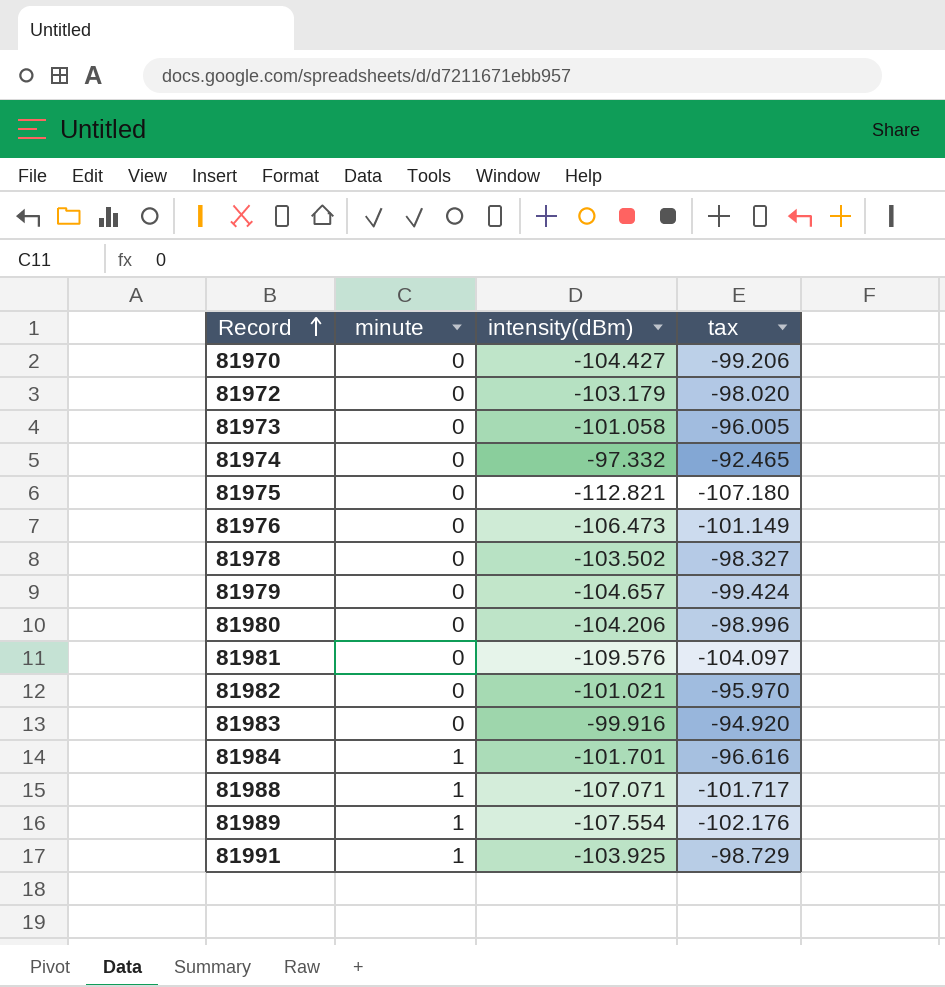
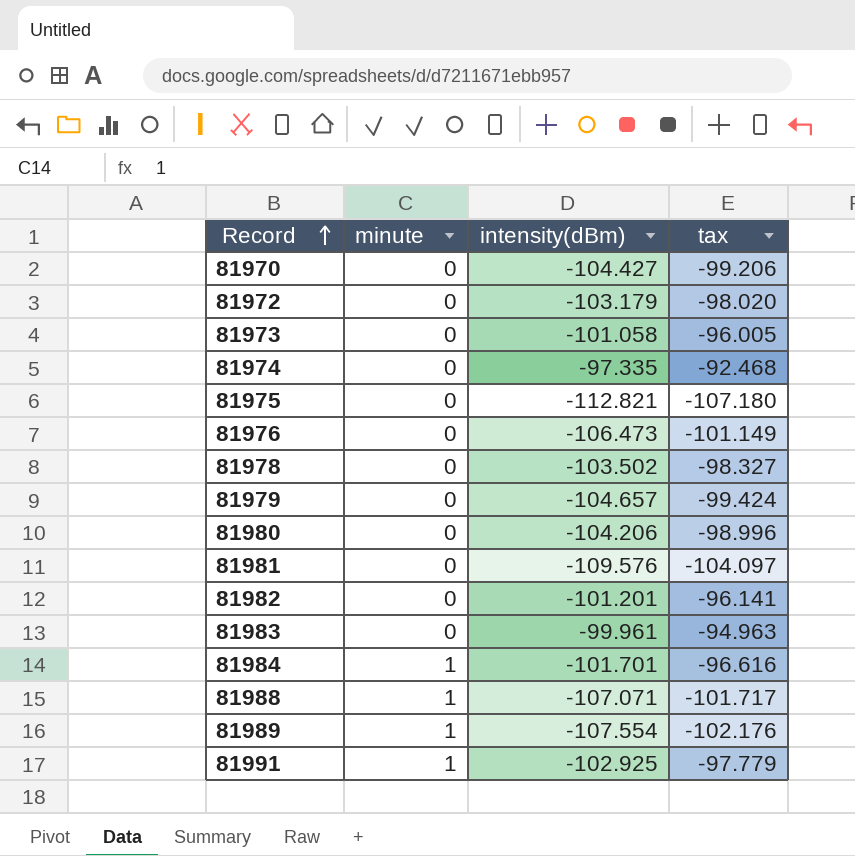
81974 | intensity(dBm): -97.332 -> -97.335
81974 | tax: -92.465 -> -92.468
81982 | intensity(dBm): -101.021 -> -101.201
81982 | tax: -95.970 -> -96.141
81983 | intensity(dBm): -99.916 -> -99.961
81983 | tax: -94.920 -> -94.963
81991 | intensity(dBm): -103.925 -> -102.925
81991 | tax: -98.729 -> -97.779

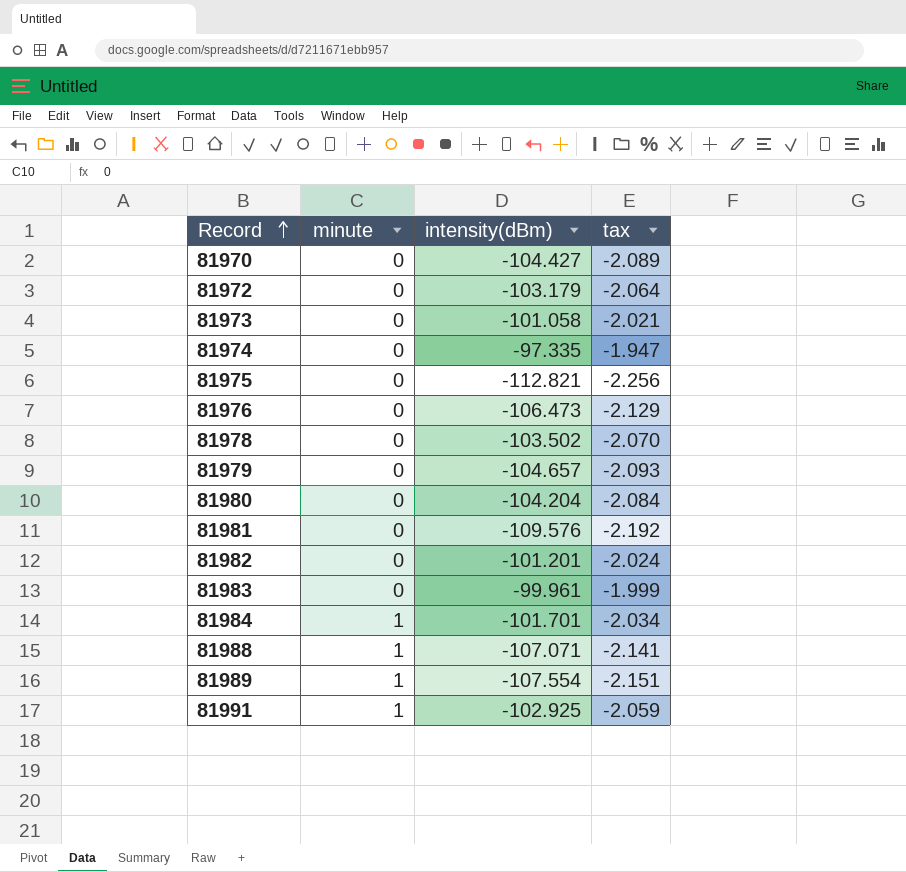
column tax | formula: [intensity(dBm)] * 0.95 -> [intensity(dBm)] * 0.02
81980 | intensity(dBm): -104.206 -> -104.204

